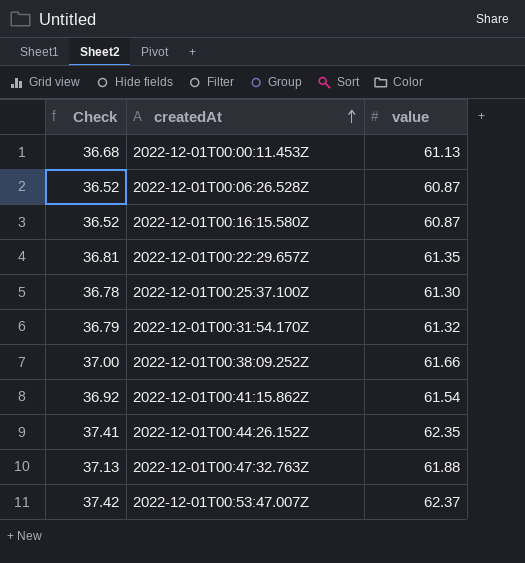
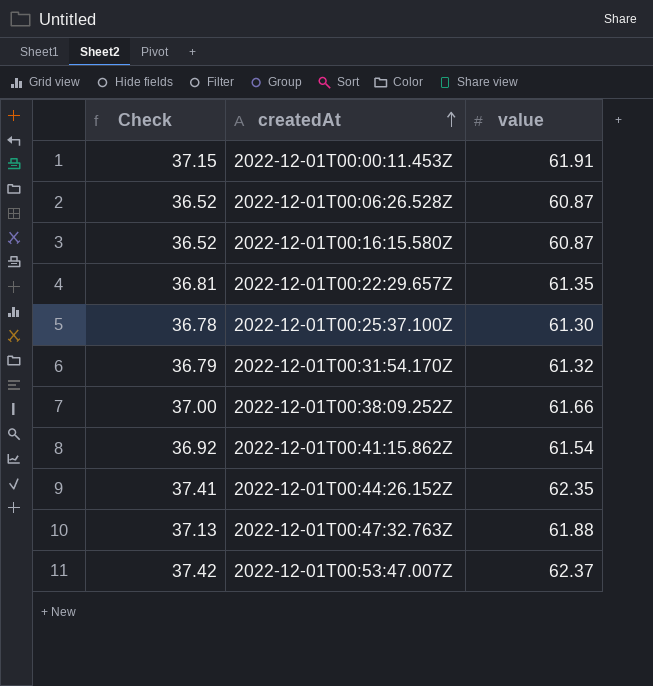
2022-12-01T00:00:11.453Z | Check: 36.68 -> 37.15
2022-12-01T00:00:11.453Z | value: 61.13 -> 61.91

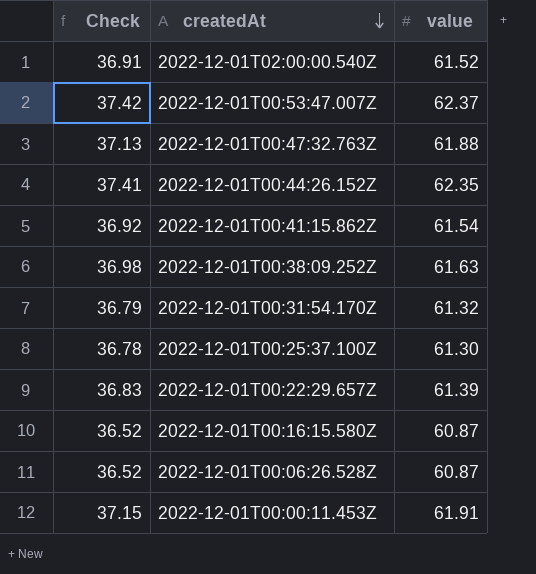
row order: createdAt ascending -> createdAt descending
row 2022-12-01T02:00:00.540Z: none -> 36.91 | 61.52
2022-12-01T00:38:09.252Z | Check: 37.00 -> 36.98
2022-12-01T00:38:09.252Z | value: 61.66 -> 61.63
2022-12-01T00:22:29.657Z | Check: 36.81 -> 36.83
2022-12-01T00:22:29.657Z | value: 61.35 -> 61.39

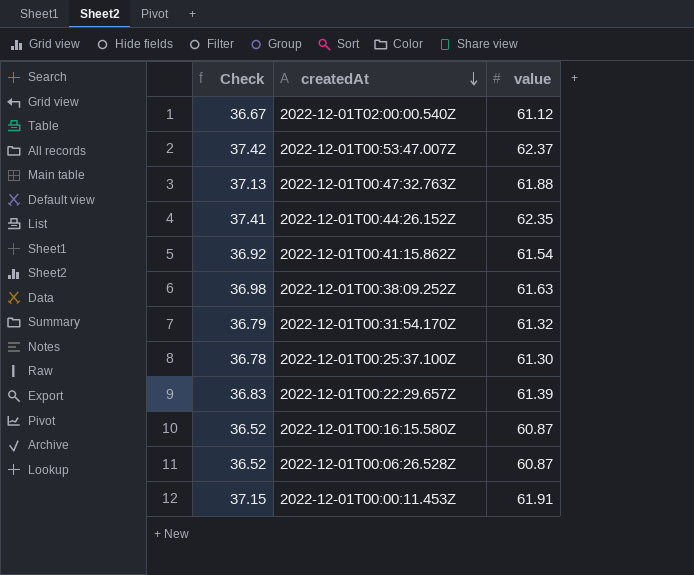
2022-12-01T02:00:00.540Z | Check: 36.91 -> 36.67
2022-12-01T02:00:00.540Z | value: 61.52 -> 61.12

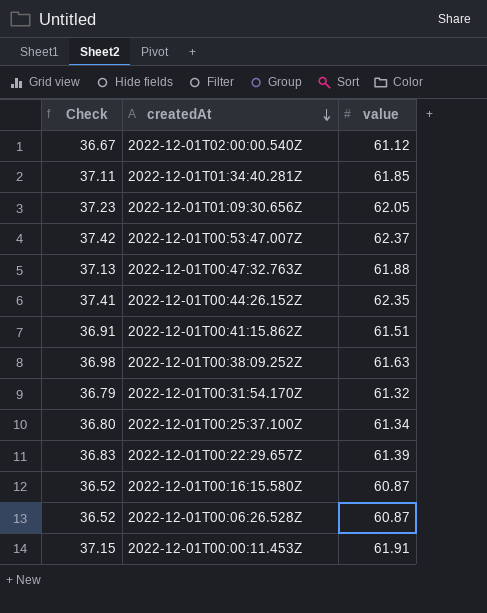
row 2022-12-01T01:34:40.281Z: none -> 37.11 | 61.85
row 2022-12-01T01:09:30.656Z: none -> 37.23 | 62.05
2022-12-01T00:41:15.862Z | Check: 36.92 -> 36.91
2022-12-01T00:41:15.862Z | value: 61.54 -> 61.51
2022-12-01T00:25:37.100Z | Check: 36.78 -> 36.80
2022-12-01T00:25:37.100Z | value: 61.30 -> 61.34

